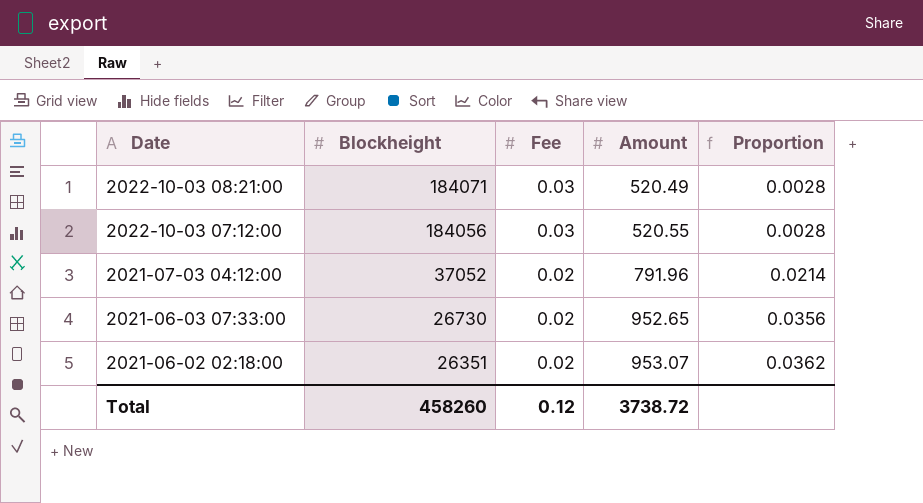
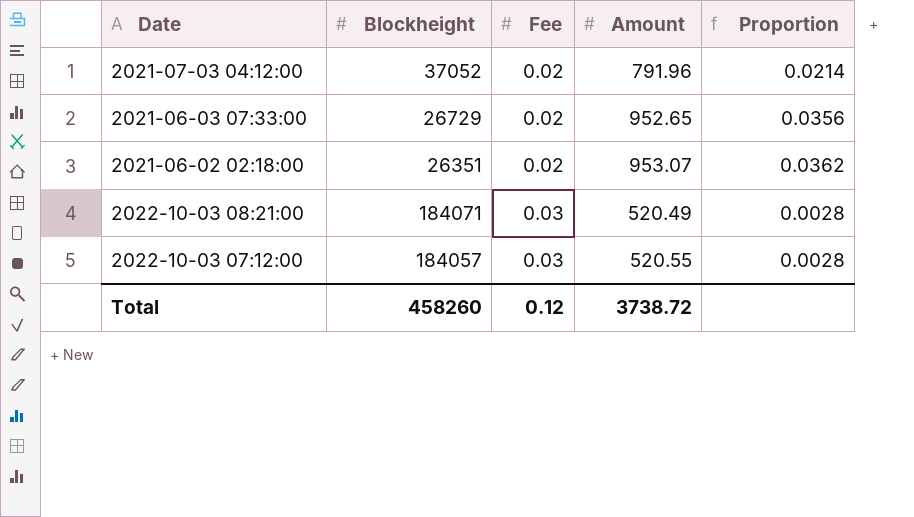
row order: Date descending -> Fee ascending
2021-06-03 07:33:00 | Blockheight: 26730 -> 26729
2022-10-03 07:12:00 | Blockheight: 184056 -> 184057

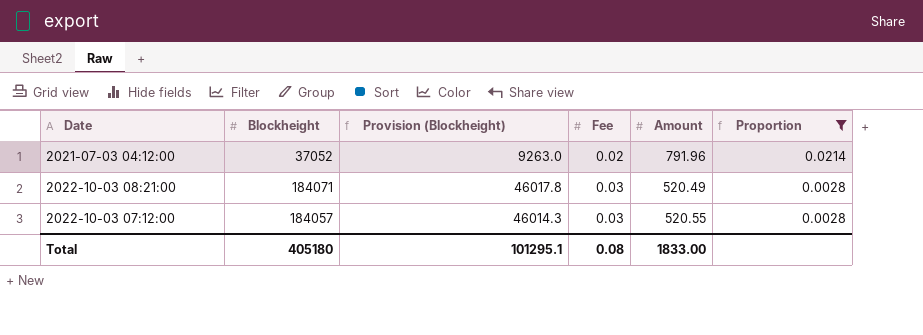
filter: none -> Proportion <= 0.0214
column Provision (Blockheight) | formula: none -> [Blockheight] * 0.25
Total | Blockheight: 458260 -> 405180
Total | Fee: 0.12 -> 0.08
Total | Amount: 3738.72 -> 1833.00

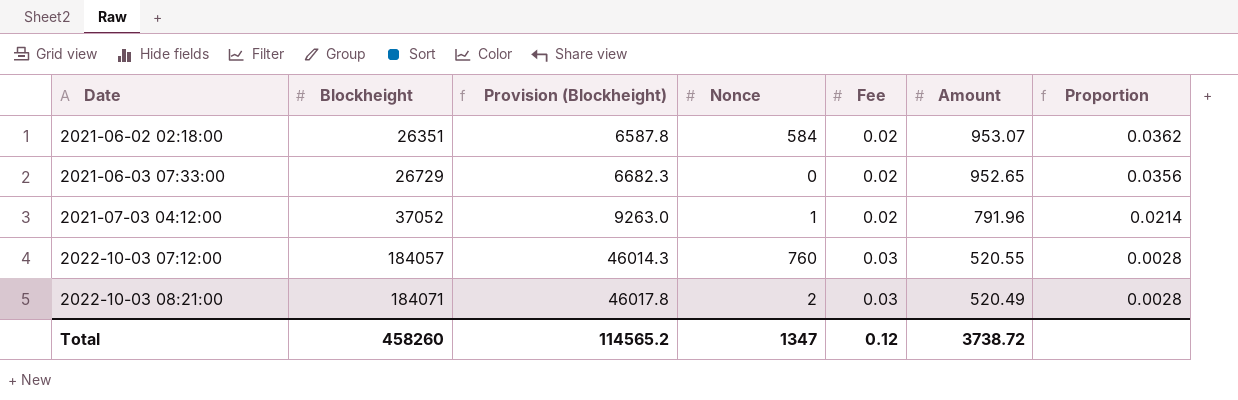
filter: Proportion <= 0.0214 -> none
row order: Fee ascending -> Date ascending
column Nonce | position: none -> 4
Total | Blockheight: 405180 -> 458260
Total | Provision (Blockheight): 101295.1 -> 114565.2
Total | Fee: 0.08 -> 0.12
Total | Amount: 1833.00 -> 3738.72

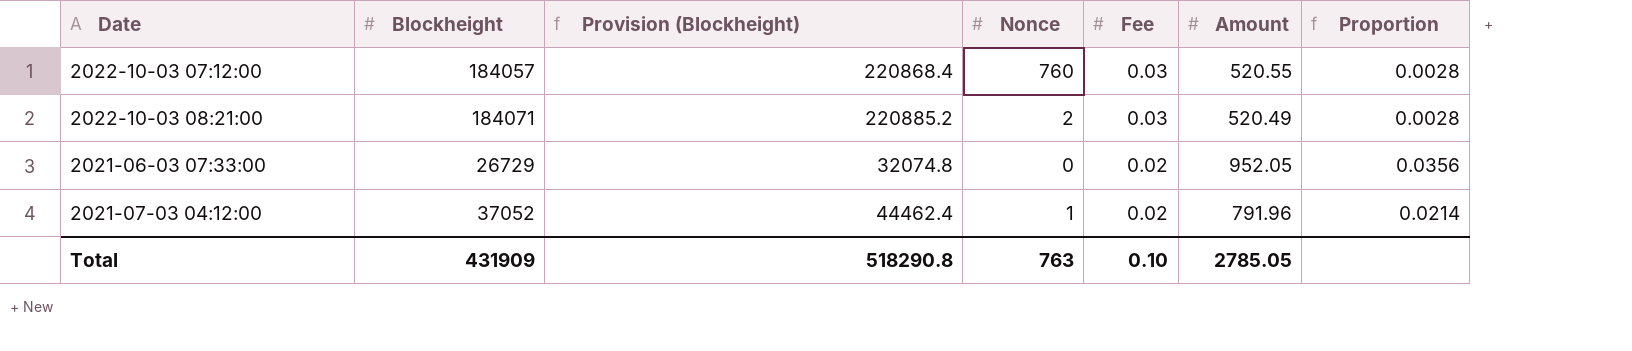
row order: Date ascending -> Fee descending
column Provision (Blockheight) | formula: [Blockheight] * 0.25 -> [Blockheight] * 1.2
row 2021-06-02 02:18:00: 26351 | 6587.8 | 584 | 0.02 | 953.07 | 0.0362 -> none
2021-06-03 07:33:00 | Amount: 952.65 -> 952.05
Total | Blockheight: 458260 -> 431909
Total | Provision (Blockheight): 114565.2 -> 518290.8
Total | Nonce: 1347 -> 763
Total | Fee: 0.12 -> 0.10
Total | Amount: 3738.72 -> 2785.05

